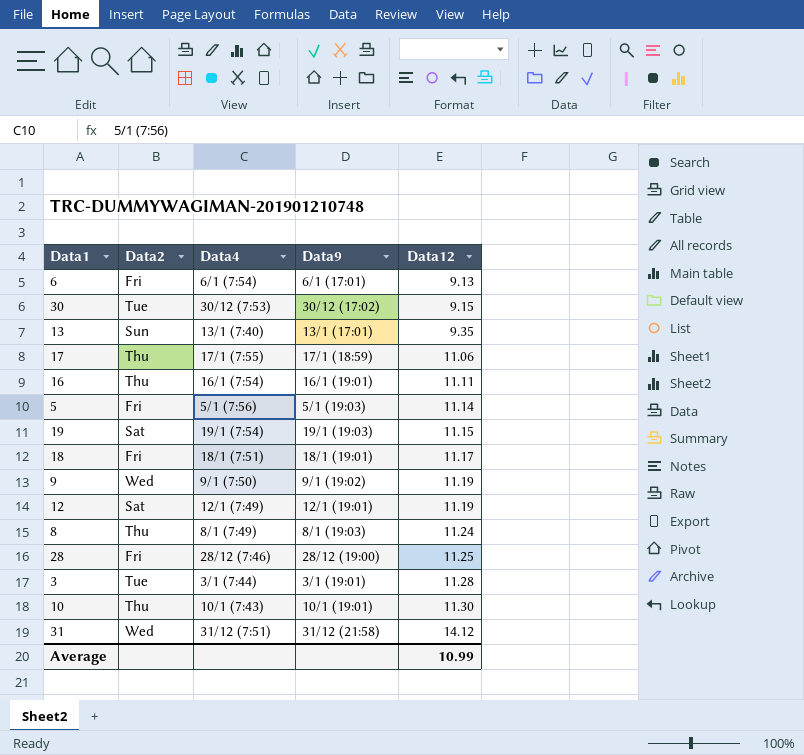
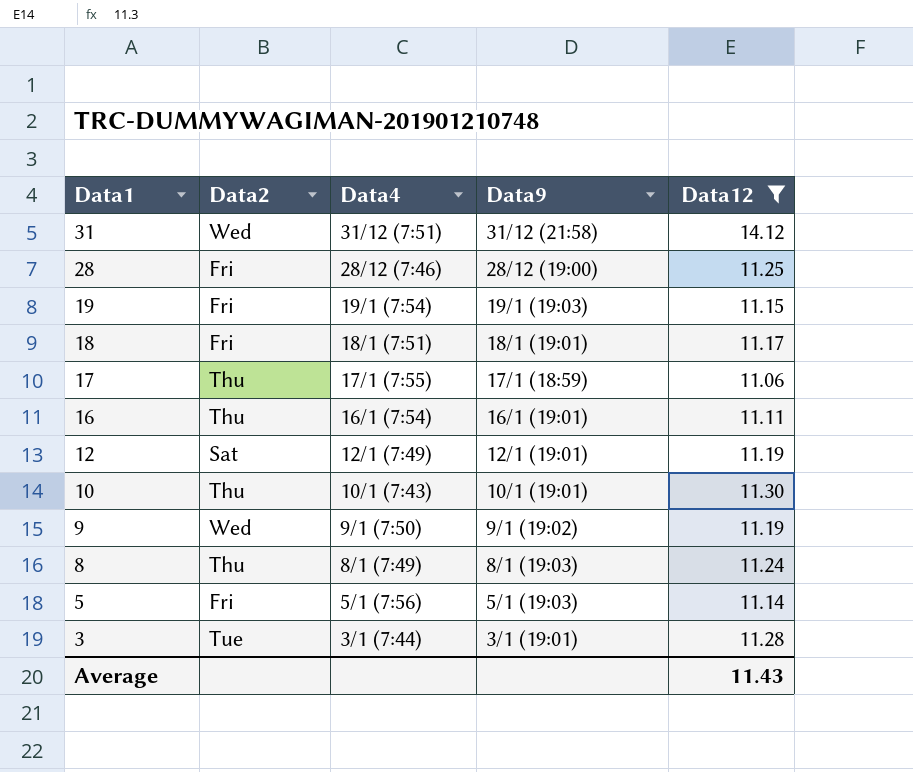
filter: none -> Data12 >= 11.06
row order: Data12 ascending -> Data1 descending
19 | Data2: Sat -> Fri
Average | Data12: 10.99 -> 11.43

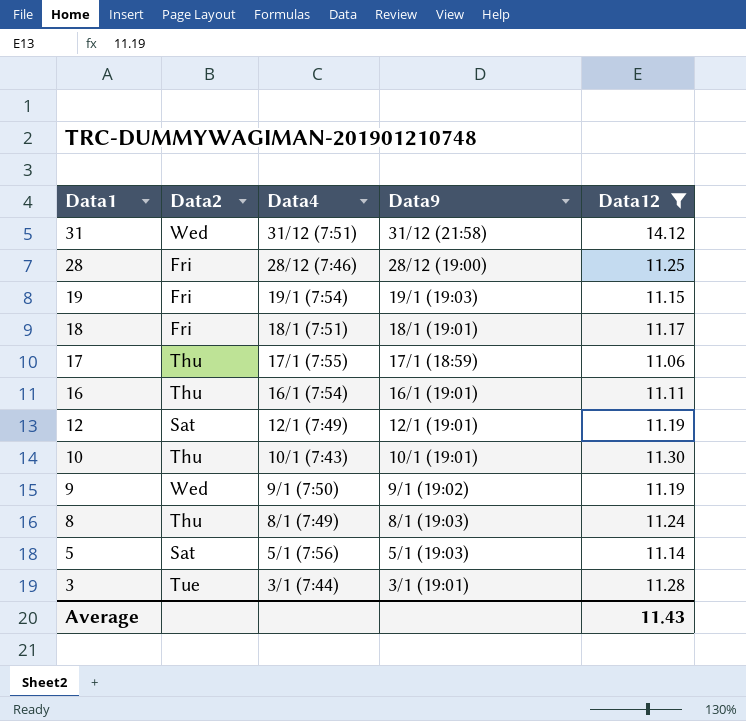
5 | Data2: Fri -> Sat

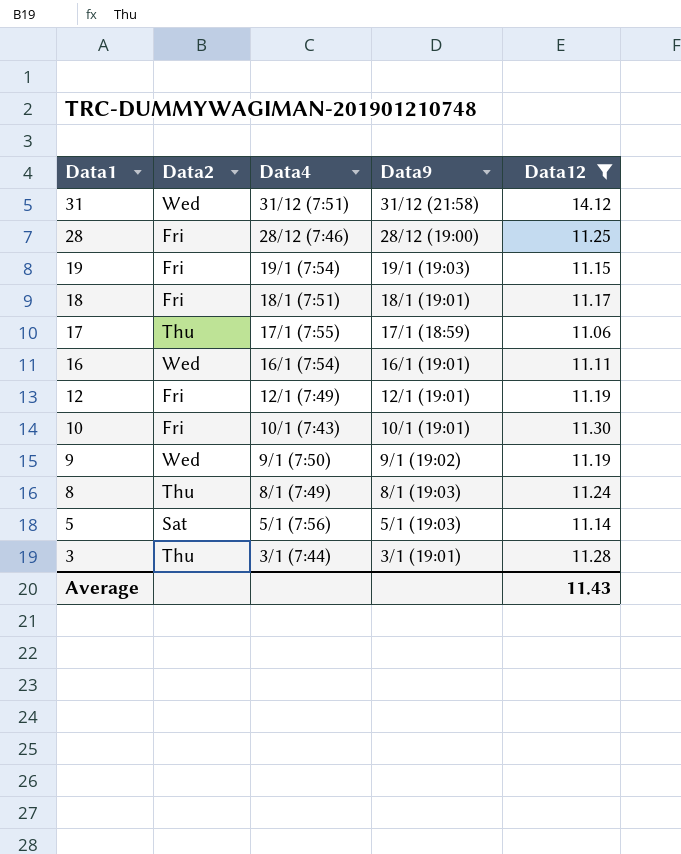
16 | Data2: Thu -> Wed
12 | Data2: Sat -> Fri
10 | Data2: Thu -> Fri
3 | Data2: Tue -> Thu

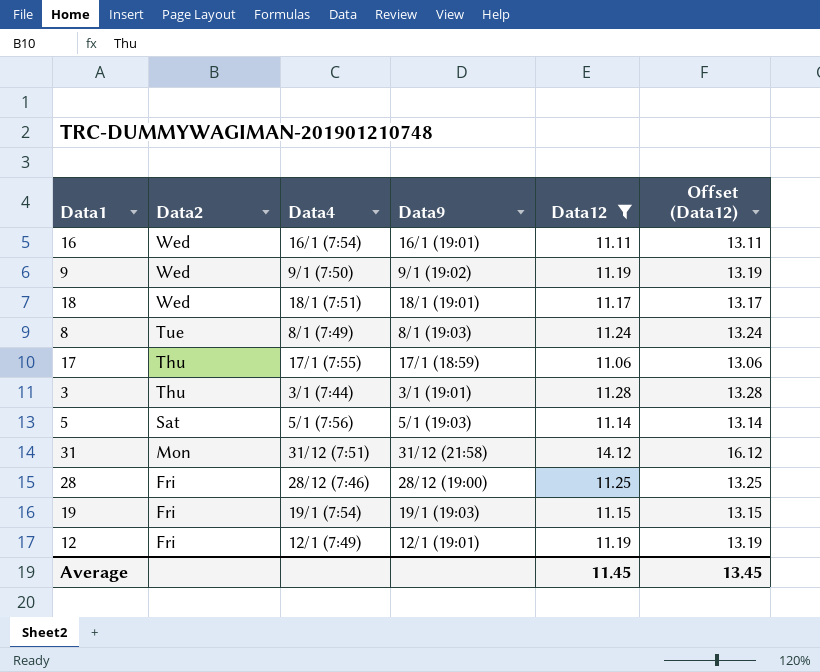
row order: Data1 descending -> Data2 descending
column Offset (Data12) | formula: none -> [Data12] + 2
row 10: Fri | 10/1 (7:43) | 10/1 (19:01) | 11.30 -> none
18 | Data2: Fri -> Wed
8 | Data2: Thu -> Tue
31 | Data2: Wed -> Mon
Average | Data12: 11.43 -> 11.45

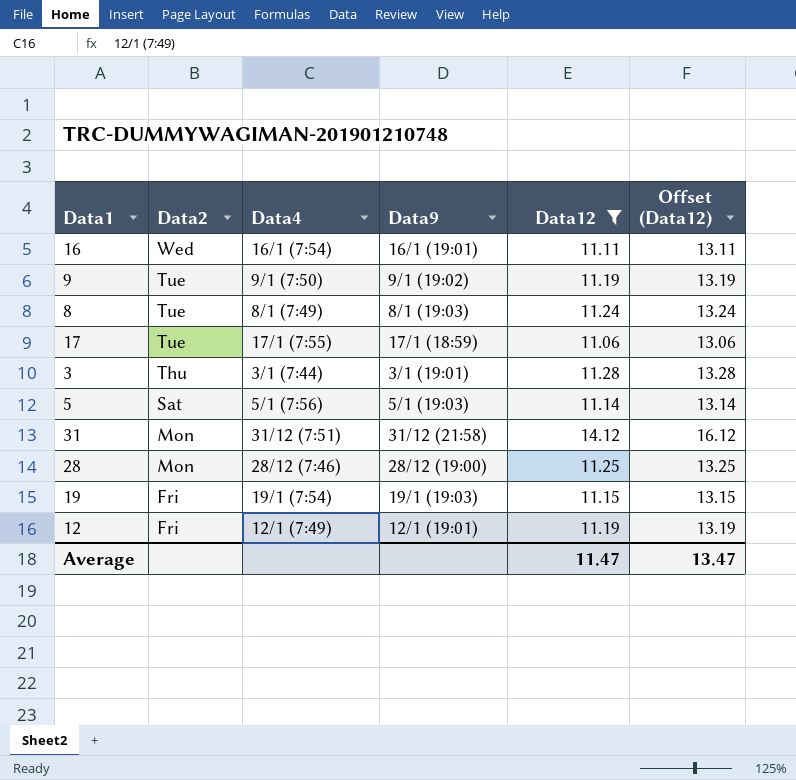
row 18: Wed | 18/1 (7:51) | 18/1 (19:01) | 11.17 | 13.17 -> none
9 | Data2: Wed -> Tue
17 | Data2: Thu -> Tue
28 | Data2: Fri -> Mon
Average | Data12: 11.45 -> 11.47
Average | Offset (Data12): 13.45 -> 13.47

